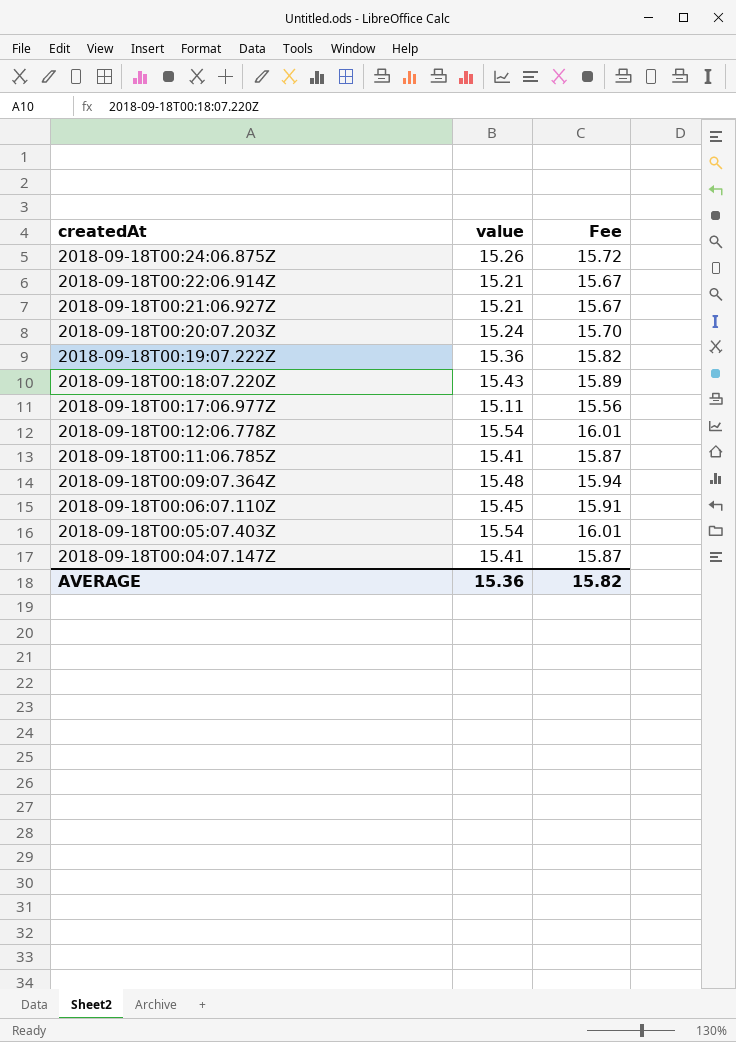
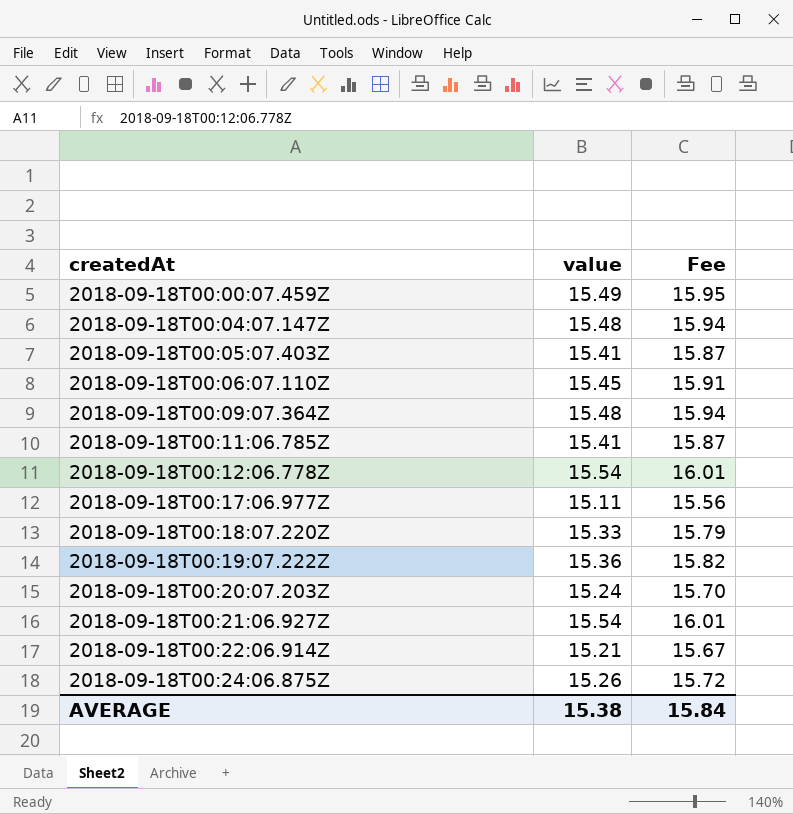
row order: createdAt descending -> createdAt ascending
row 2018-09-18T00:00:07.459Z: none -> 15.49 | 15.95
2018-09-18T00:04:07.147Z | value: 15.41 -> 15.48
2018-09-18T00:04:07.147Z | Fee: 15.87 -> 15.94
2018-09-18T00:05:07.403Z | value: 15.54 -> 15.41
2018-09-18T00:05:07.403Z | Fee: 16.01 -> 15.87
2018-09-18T00:18:07.220Z | value: 15.43 -> 15.33
2018-09-18T00:18:07.220Z | Fee: 15.89 -> 15.79
2018-09-18T00:21:06.927Z | value: 15.21 -> 15.54
2018-09-18T00:21:06.927Z | Fee: 15.67 -> 16.01
AVERAGE | value: 15.36 -> 15.38
AVERAGE | Fee: 15.82 -> 15.84

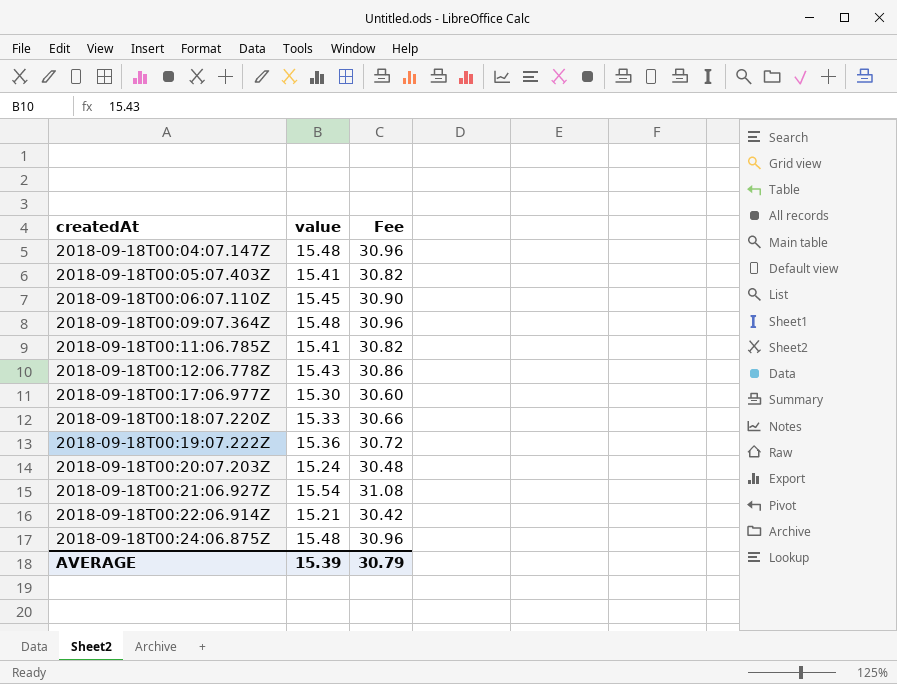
column Fee | formula: [value] * 1.03 -> [value] * 2
row 2018-09-18T00:00:07.459Z: 15.49 | 15.95 -> none
2018-09-18T00:12:06.778Z | value: 15.54 -> 15.43
2018-09-18T00:17:06.977Z | value: 15.11 -> 15.30
2018-09-18T00:24:06.875Z | value: 15.26 -> 15.48
AVERAGE | value: 15.38 -> 15.39
AVERAGE | Fee: 15.84 -> 30.79

